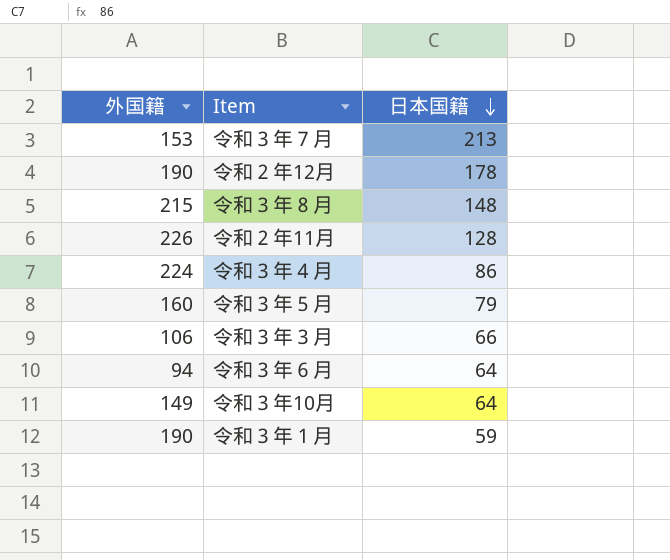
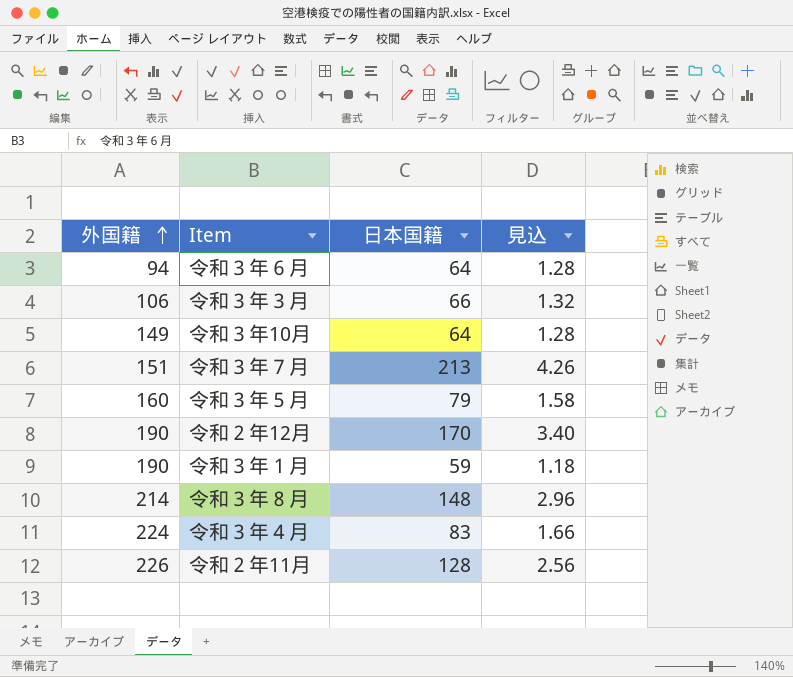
row order: 日本国籍 descending -> 外国籍 ascending
column 見込 | formula: none -> [日本国籍] * 0.02
令和３年７月 | 外国籍: 153 -> 151
令和２年12月 | 日本国籍: 178 -> 170
令和３年８月 | 外国籍: 215 -> 214
令和３年４月 | 日本国籍: 86 -> 83

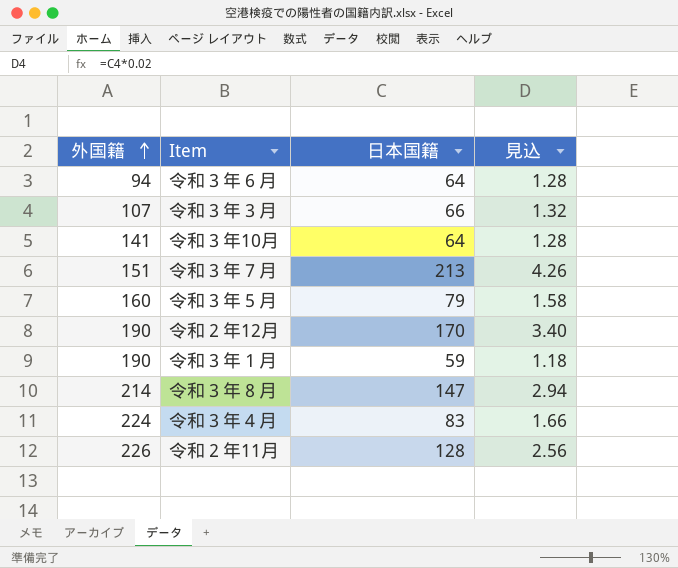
令和３年３月 | 外国籍: 106 -> 107
令和３年10月 | 外国籍: 149 -> 141
令和３年８月 | 日本国籍: 148 -> 147
令和３年８月 | 見込: 2.96 -> 2.94

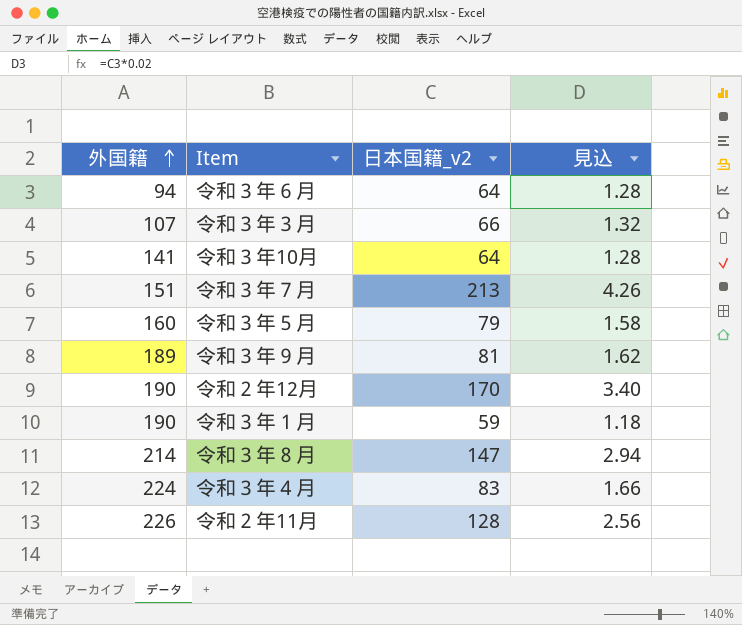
column name: 日本国籍 -> 日本国籍_v2
row 令和３年９月: none -> 189 | 81 | 1.62

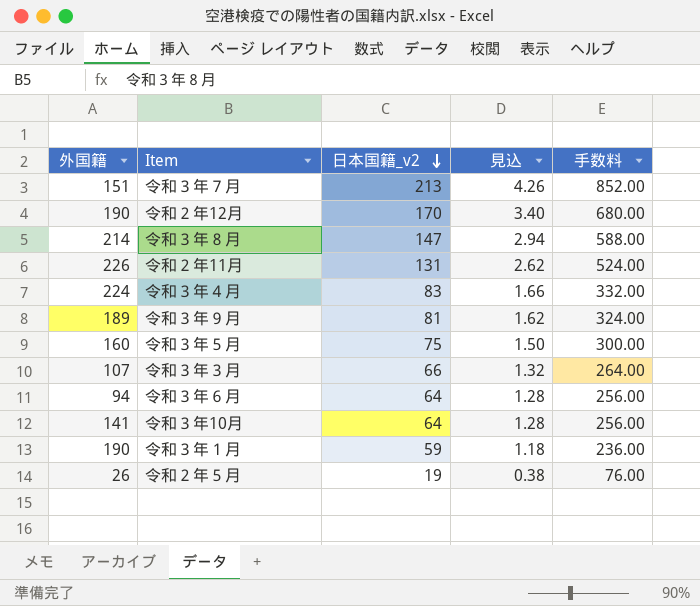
row order: 外国籍 ascending -> 日本国籍_v2 descending
column 手数料 | formula: none -> [日本国籍_v2] * 4
令和２年11月 | 日本国籍_v2: 128 -> 131
令和２年11月 | 見込: 2.56 -> 2.62
令和３年５月 | 日本国籍_v2: 79 -> 75
令和３年５月 | 見込: 1.58 -> 1.50
row 令和２年５月: none -> 26 | 19 | 0.38 | 76.00

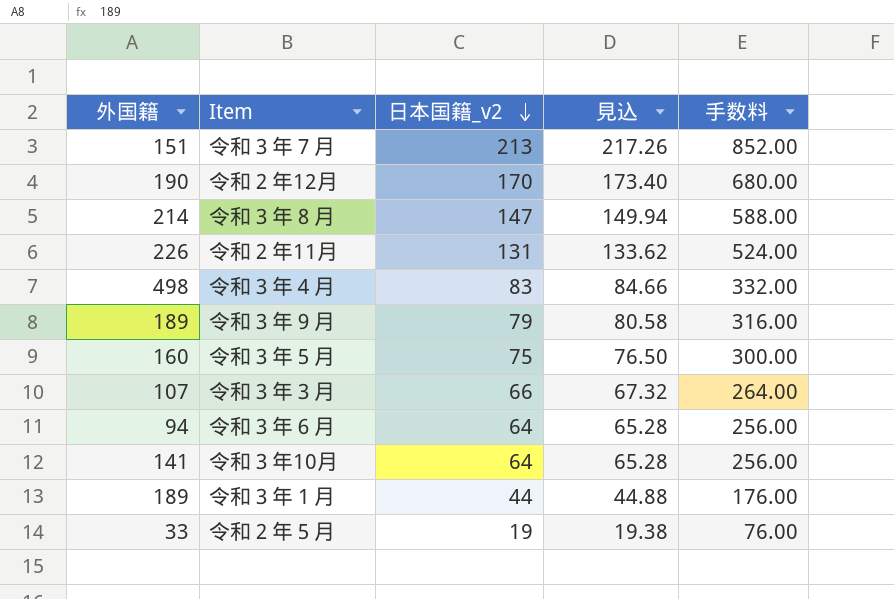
column 見込 | formula: [日本国籍_v2] * 0.02 -> [日本国籍_v2] * 1.02
令和３年４月 | 外国籍: 224 -> 498
令和３年９月 | 日本国籍_v2: 81 -> 79
令和３年９月 | 手数料: 324.00 -> 316.00
令和３年１月 | 外国籍: 190 -> 189
令和３年１月 | 日本国籍_v2: 59 -> 44
令和３年１月 | 手数料: 236.00 -> 176.00
令和２年５月 | 外国籍: 26 -> 33

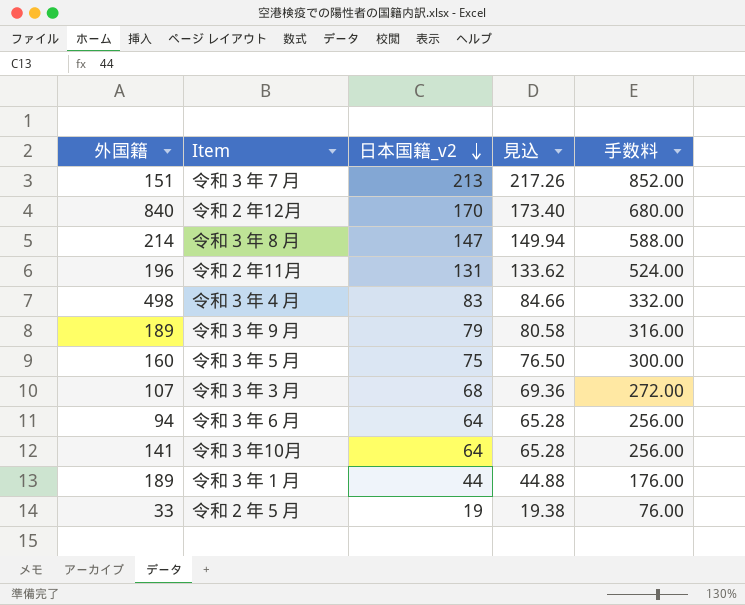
令和２年12月 | 外国籍: 190 -> 840
令和２年11月 | 外国籍: 226 -> 196
令和３年３月 | 日本国籍_v2: 66 -> 68
令和３年３月 | 見込: 67.32 -> 69.36
令和３年３月 | 手数料: 264.00 -> 272.00

